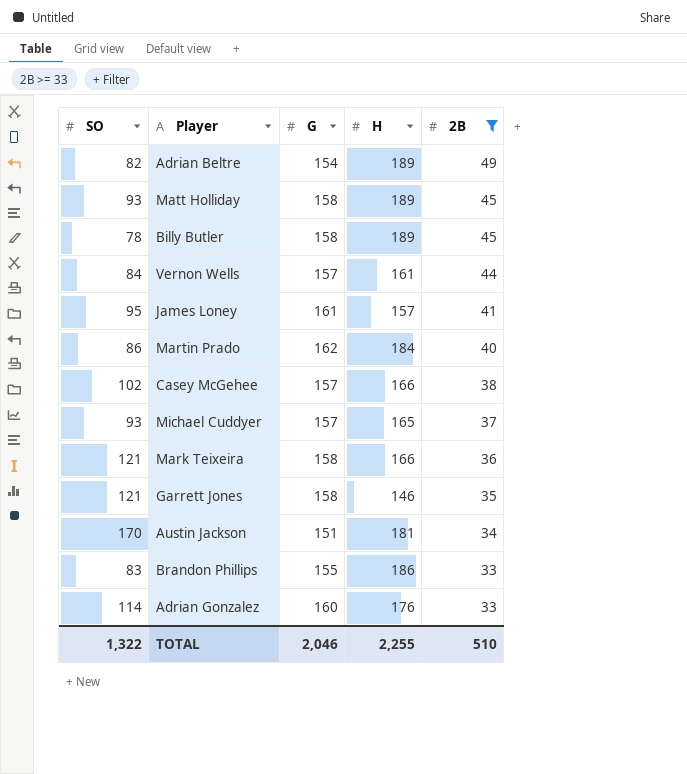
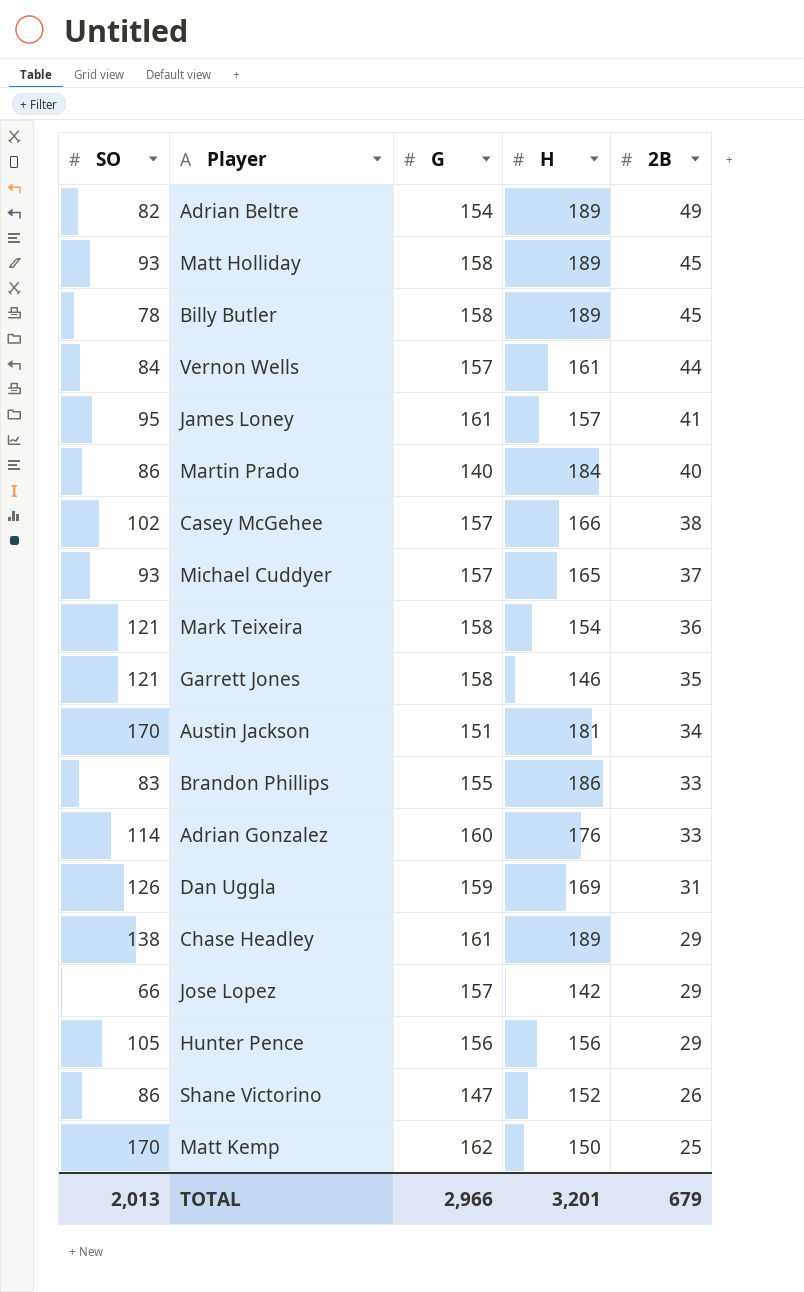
filter: 2B >= 33 -> none
Martin Prado | G: 162 -> 140
Mark Teixeira | H: 166 -> 154
TOTAL | SO: 1,322 -> 2,013
TOTAL | G: 2,046 -> 2,966
TOTAL | H: 2,255 -> 3,201
TOTAL | 2B: 510 -> 679

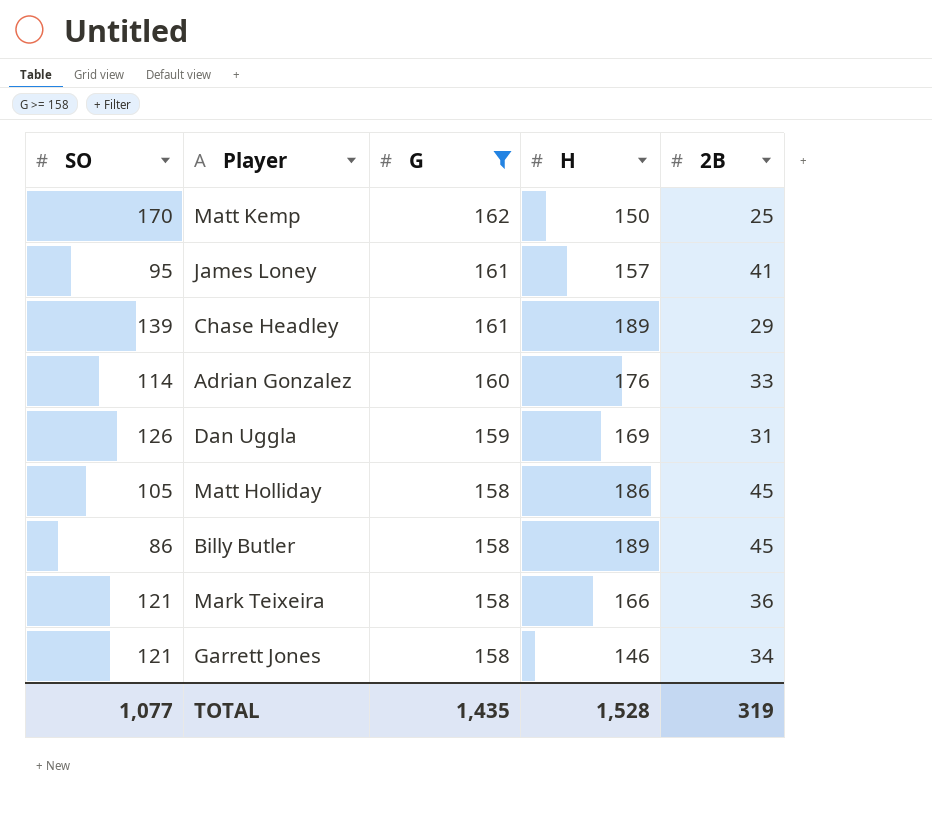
filter: none -> G >= 158
row order: 2B descending -> G descending
Chase Headley | SO: 138 -> 139
Matt Holliday | SO: 93 -> 105
Matt Holliday | H: 189 -> 186
Billy Butler | SO: 78 -> 86
Mark Teixeira | H: 154 -> 166
Garrett Jones | 2B: 35 -> 34
TOTAL | SO: 2,013 -> 1,077
TOTAL | G: 2,966 -> 1,435
TOTAL | H: 3,201 -> 1,528
TOTAL | 2B: 679 -> 319

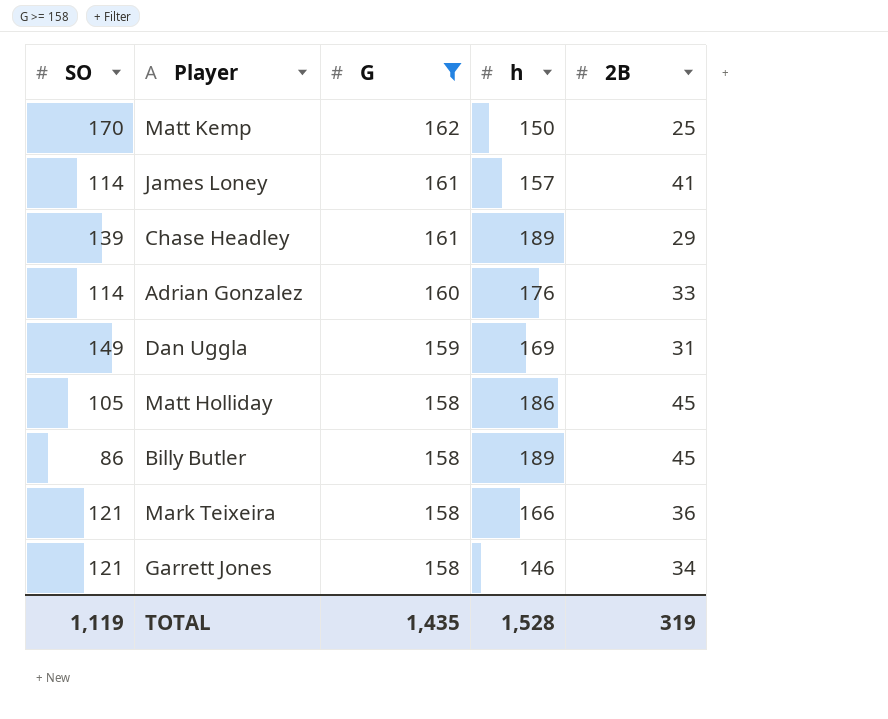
column name: H -> h
James Loney | SO: 95 -> 114
Dan Uggla | SO: 126 -> 149
TOTAL | SO: 1,077 -> 1,119

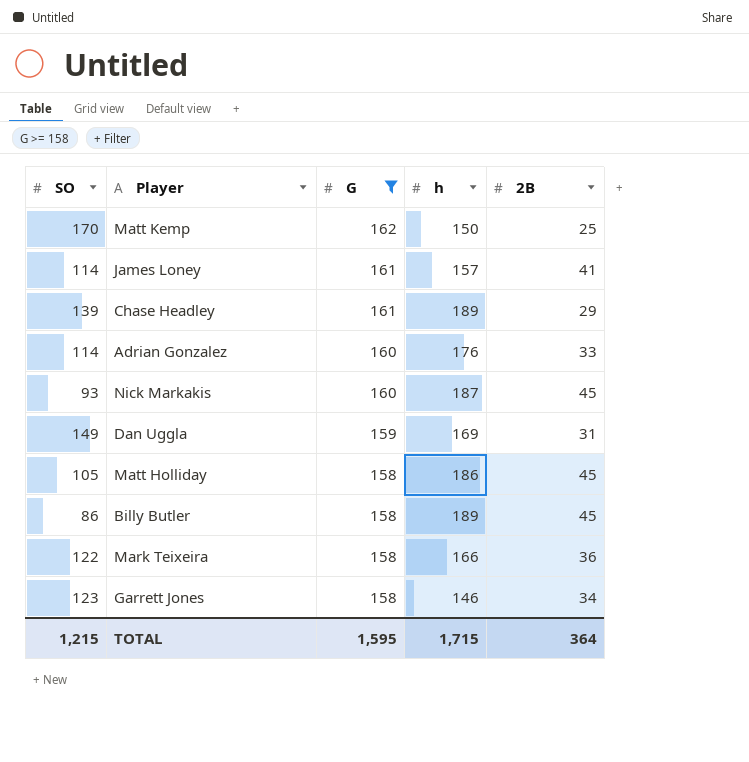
row Nick Markakis: none -> 93 | 160 | 187 | 45
Mark Teixeira | SO: 121 -> 122
Garrett Jones | SO: 121 -> 123
TOTAL | SO: 1,119 -> 1,215
TOTAL | G: 1,435 -> 1,595
TOTAL | h: 1,528 -> 1,715
TOTAL | 2B: 319 -> 364

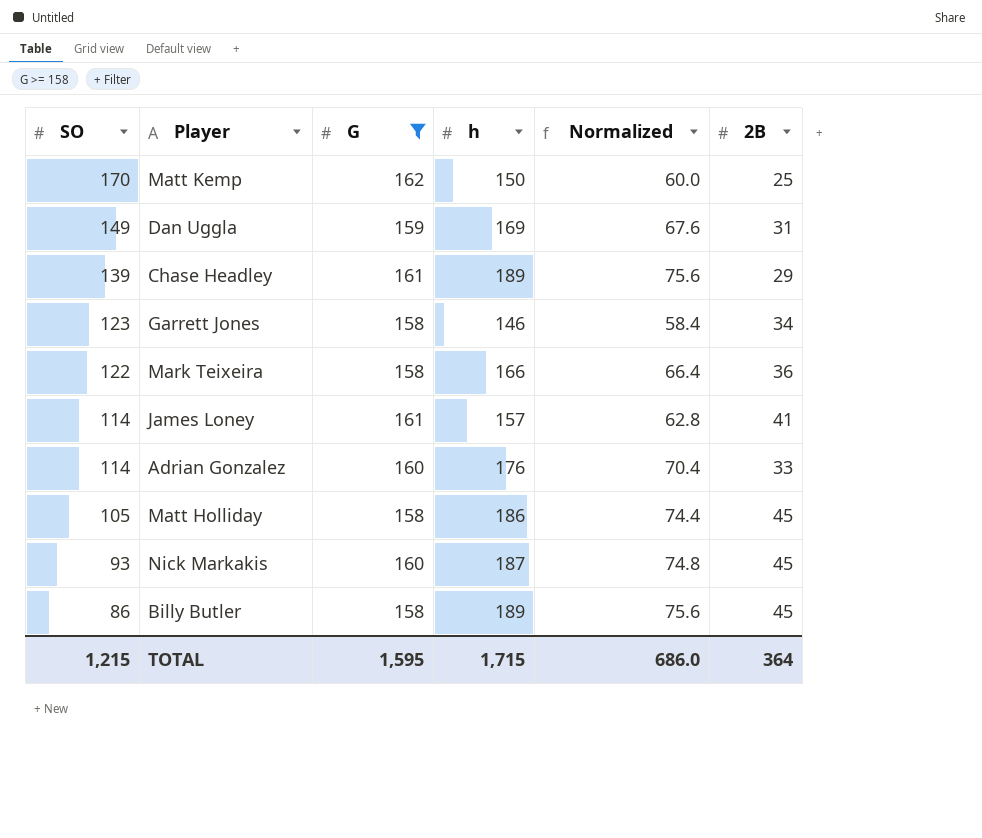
row order: G descending -> SO descending
column Normalized | formula: none -> [h] * 0.4

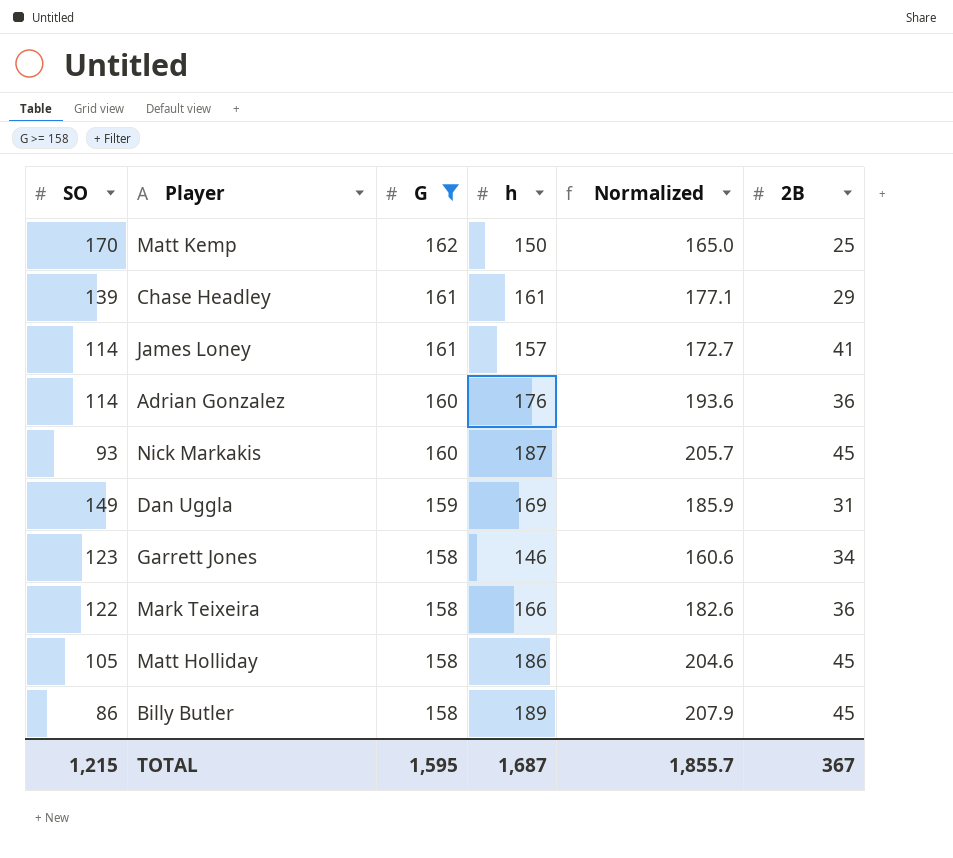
row order: SO descending -> G descending
column Normalized | formula: [h] * 0.4 -> [h] * 1.1
Chase Headley | h: 189 -> 161
Adrian Gonzalez | 2B: 33 -> 36
TOTAL | h: 1,715 -> 1,687
TOTAL | Normalized: 686.0 -> 1,855.7
TOTAL | 2B: 364 -> 367

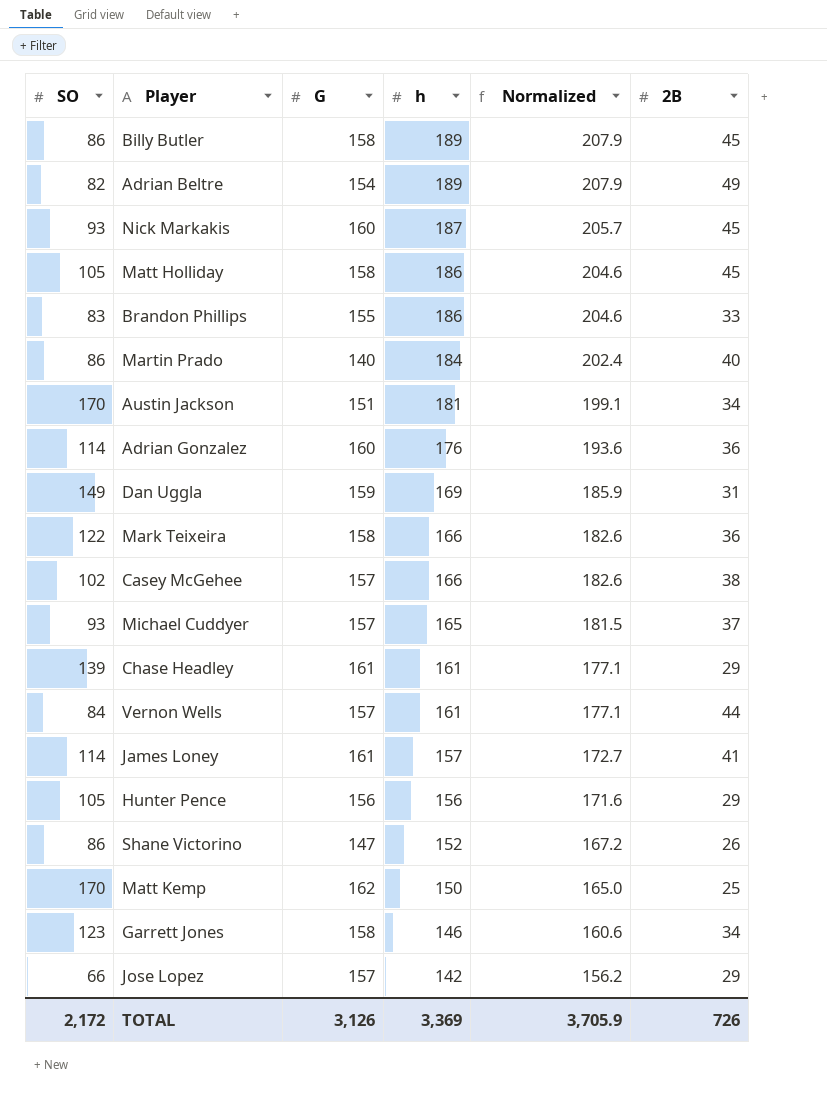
filter: G >= 158 -> none
row order: G descending -> h descending
TOTAL | SO: 1,215 -> 2,172
TOTAL | G: 1,595 -> 3,126
TOTAL | h: 1,687 -> 3,369
TOTAL | Normalized: 1,855.7 -> 3,705.9
TOTAL | 2B: 367 -> 726

